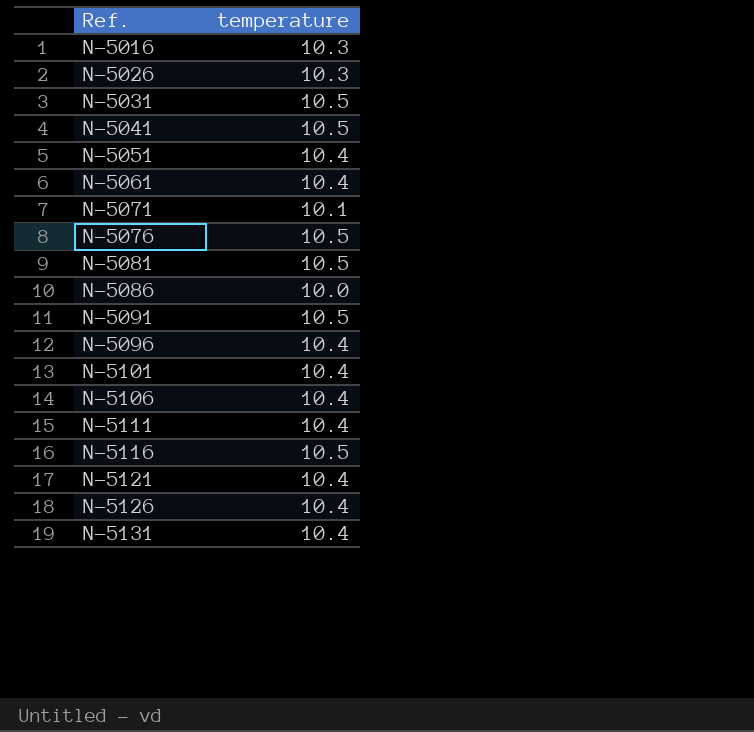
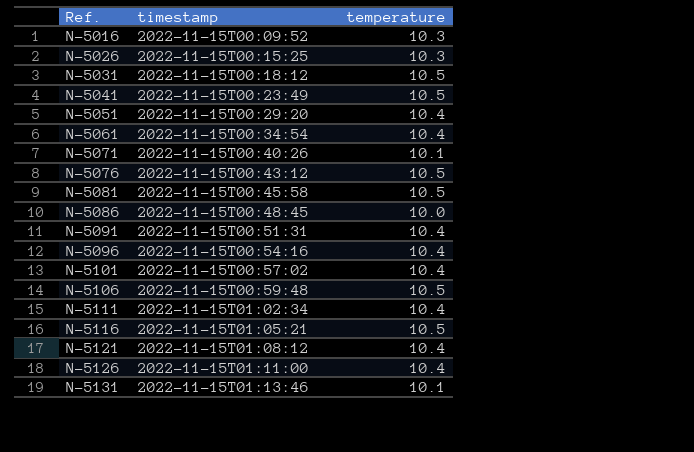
column timestamp | position: none -> 2
N-5091 | temperature: 10.5 -> 10.4
N-5106 | temperature: 10.4 -> 10.5
N-5131 | temperature: 10.4 -> 10.1

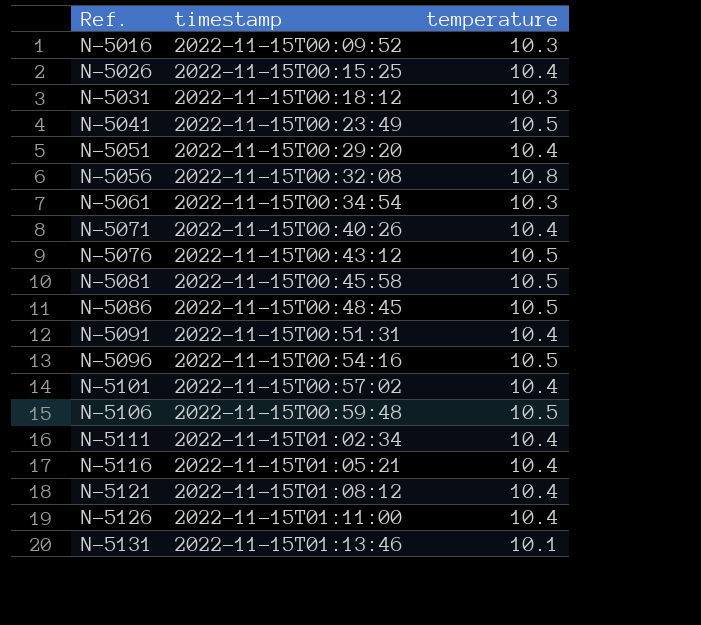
N-5026 | temperature: 10.3 -> 10.4
N-5031 | temperature: 10.5 -> 10.3
row N-5056: none -> 2022-11-15T00:32:08 | 10.8
N-5061 | temperature: 10.4 -> 10.3
N-5071 | temperature: 10.1 -> 10.4
N-5086 | temperature: 10.0 -> 10.5
N-5096 | temperature: 10.4 -> 10.5
N-5116 | temperature: 10.5 -> 10.4

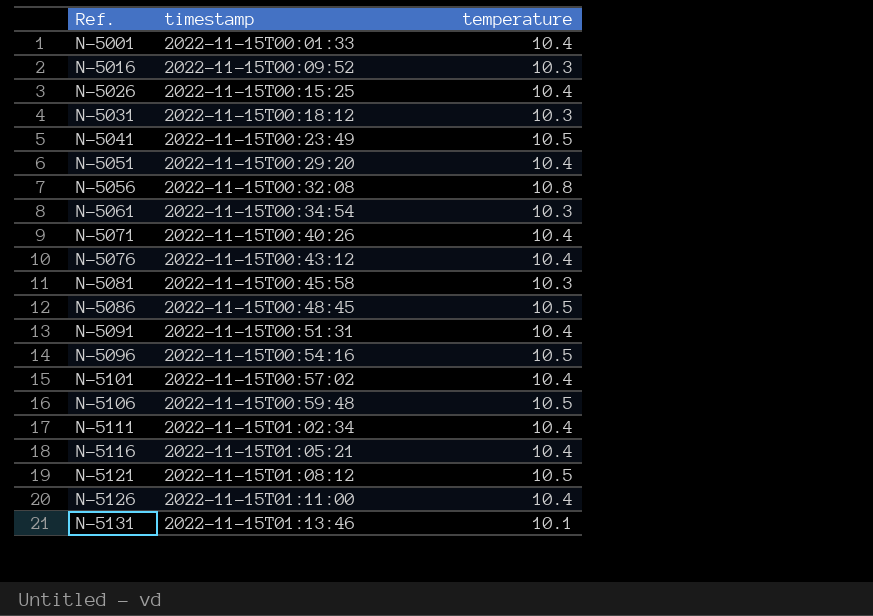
row N-5001: none -> 2022-11-15T00:01:33 | 10.4
N-5076 | temperature: 10.5 -> 10.4
N-5081 | temperature: 10.5 -> 10.3
N-5121 | temperature: 10.4 -> 10.5

